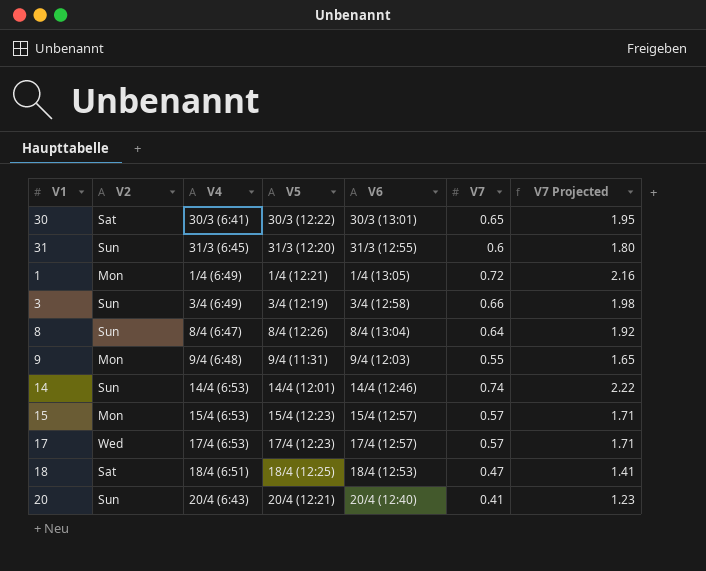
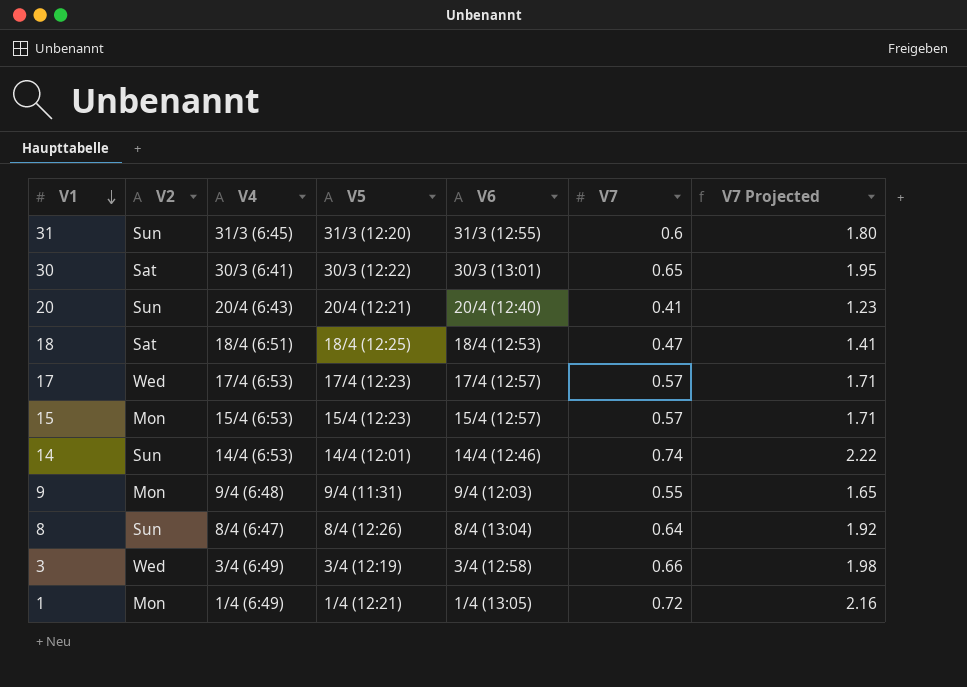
row order: none -> V1 descending
3 | V2: Sun -> Wed

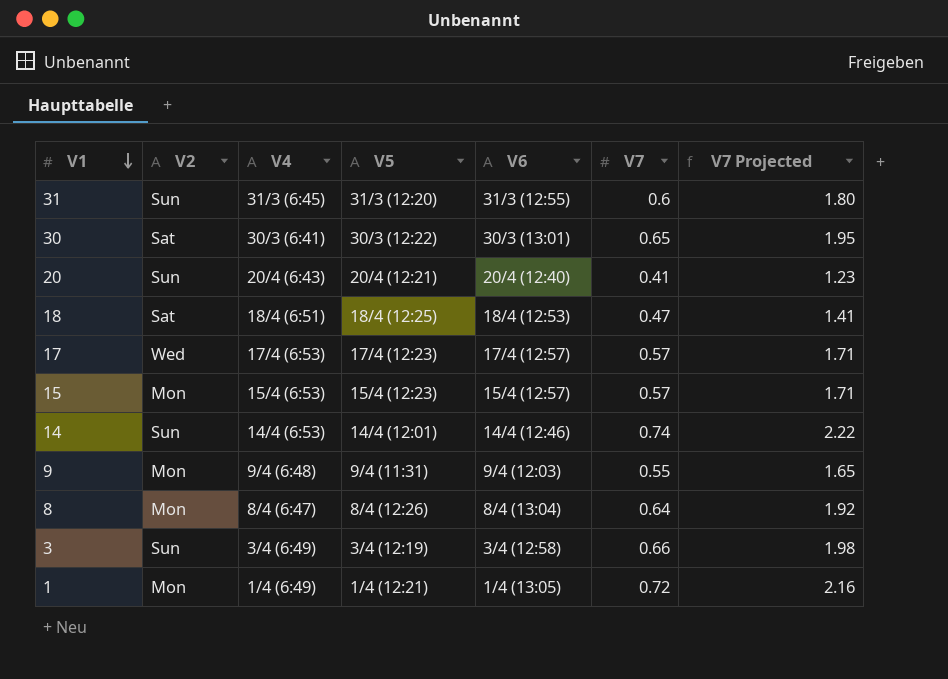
8 | V2: Sun -> Mon
3 | V2: Wed -> Sun

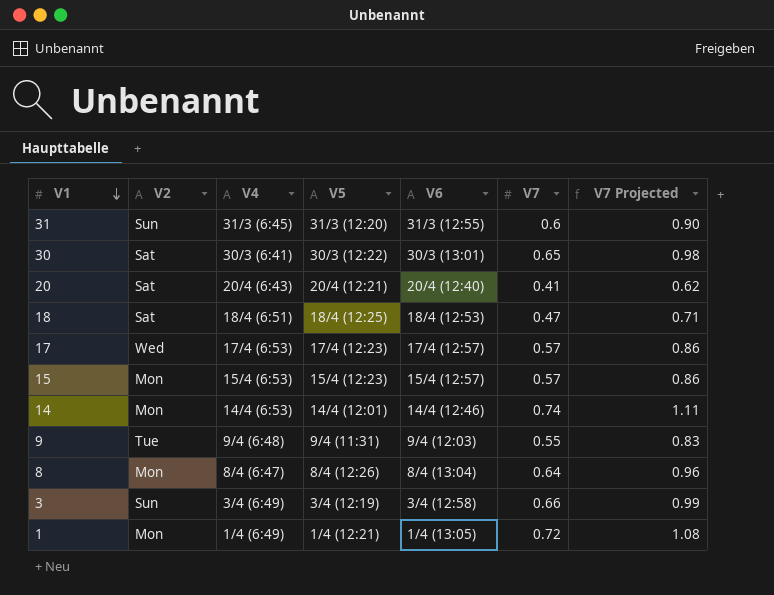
column V7 Projected | formula: [V7] * 3 -> [V7] * 1.5
20 | V2: Sun -> Sat
14 | V2: Sun -> Mon
9 | V2: Mon -> Tue

